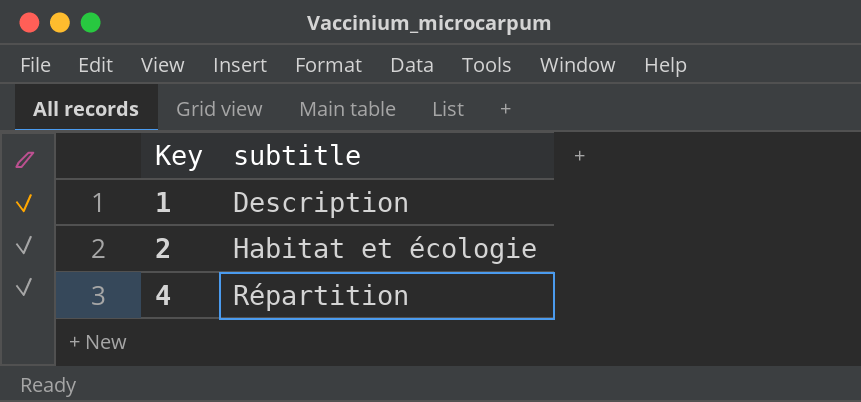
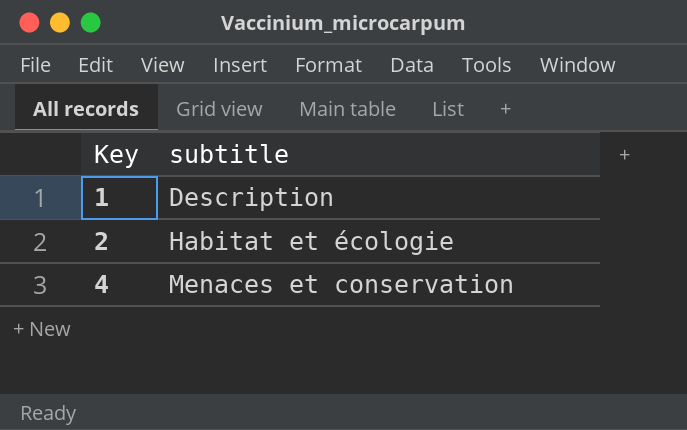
4 | subtitle: Répartition -> Menaces et conservation

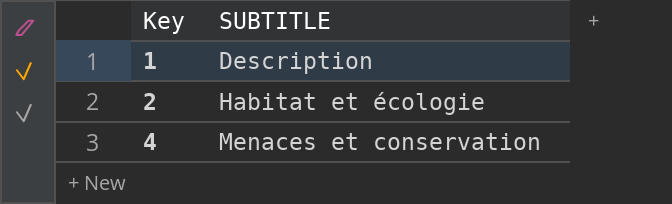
column name: subtitle -> SUBTITLE

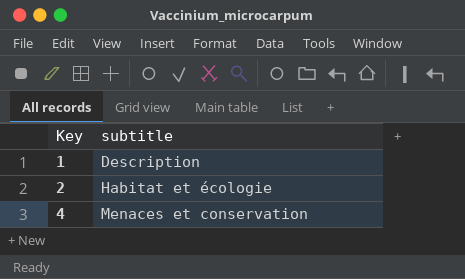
column name: SUBTITLE -> subtitle

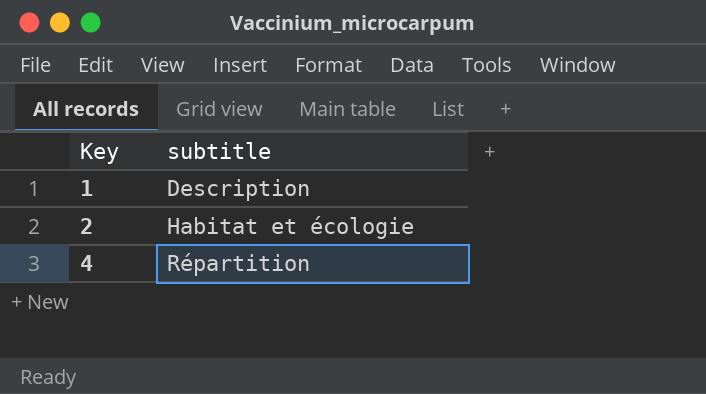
4 | subtitle: Menaces et conservation -> Répartition

